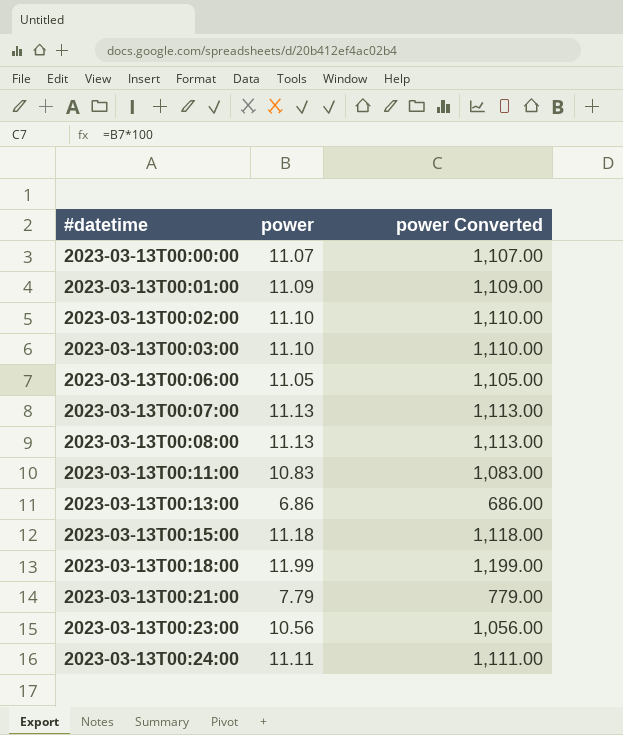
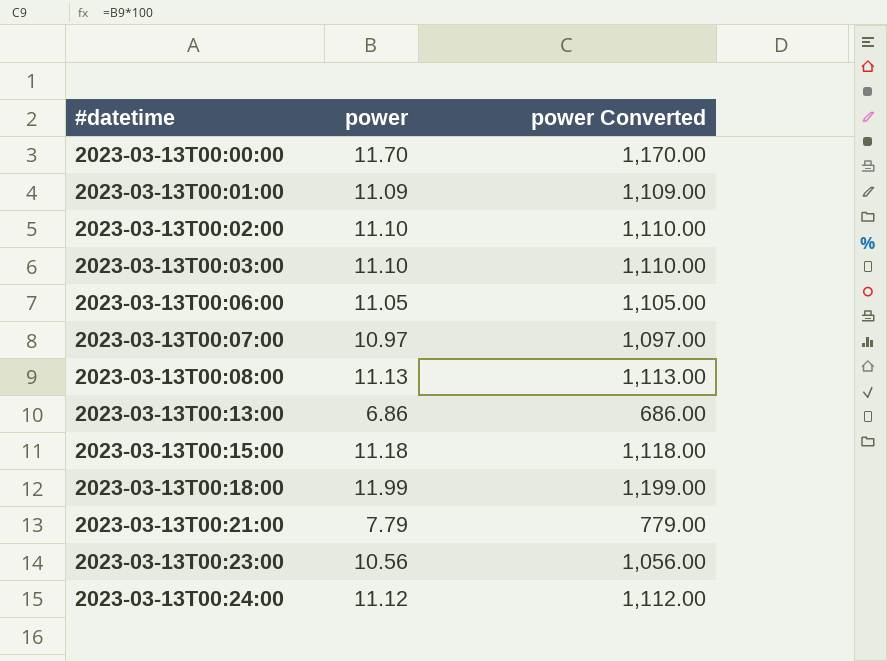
row 2023-03-13T00:11:00: 10.83 | 1,083.00 -> none
2023-03-13T00:00:00 | power: 11.07 -> 11.70
2023-03-13T00:00:00 | power Converted: 1,107.00 -> 1,170.00
2023-03-13T00:07:00 | power: 11.13 -> 10.97
2023-03-13T00:07:00 | power Converted: 1,113.00 -> 1,097.00
2023-03-13T00:24:00 | power: 11.11 -> 11.12
2023-03-13T00:24:00 | power Converted: 1,111.00 -> 1,112.00

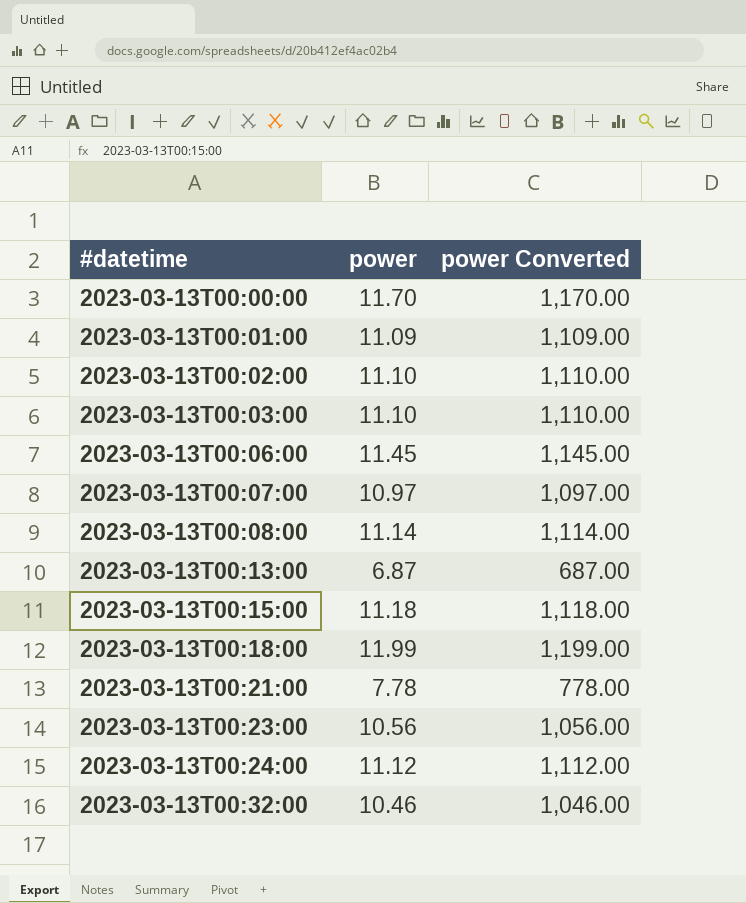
2023-03-13T00:06:00 | power: 11.05 -> 11.45
2023-03-13T00:06:00 | power Converted: 1,105.00 -> 1,145.00
2023-03-13T00:08:00 | power: 11.13 -> 11.14
2023-03-13T00:08:00 | power Converted: 1,113.00 -> 1,114.00
2023-03-13T00:13:00 | power: 6.86 -> 6.87
2023-03-13T00:13:00 | power Converted: 686.00 -> 687.00
2023-03-13T00:21:00 | power: 7.79 -> 7.78
2023-03-13T00:21:00 | power Converted: 779.00 -> 778.00
row 2023-03-13T00:32:00: none -> 10.46 | 1,046.00

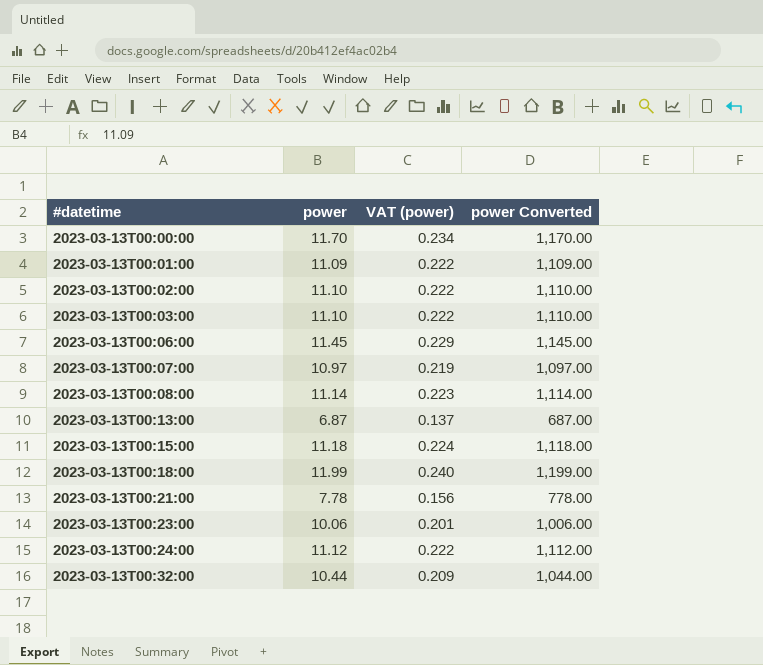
column VAT (power) | formula: none -> [power] * 0.02
2023-03-13T00:23:00 | power: 10.56 -> 10.06
2023-03-13T00:23:00 | power Converted: 1,056.00 -> 1,006.00
2023-03-13T00:32:00 | power: 10.46 -> 10.44
2023-03-13T00:32:00 | power Converted: 1,046.00 -> 1,044.00

